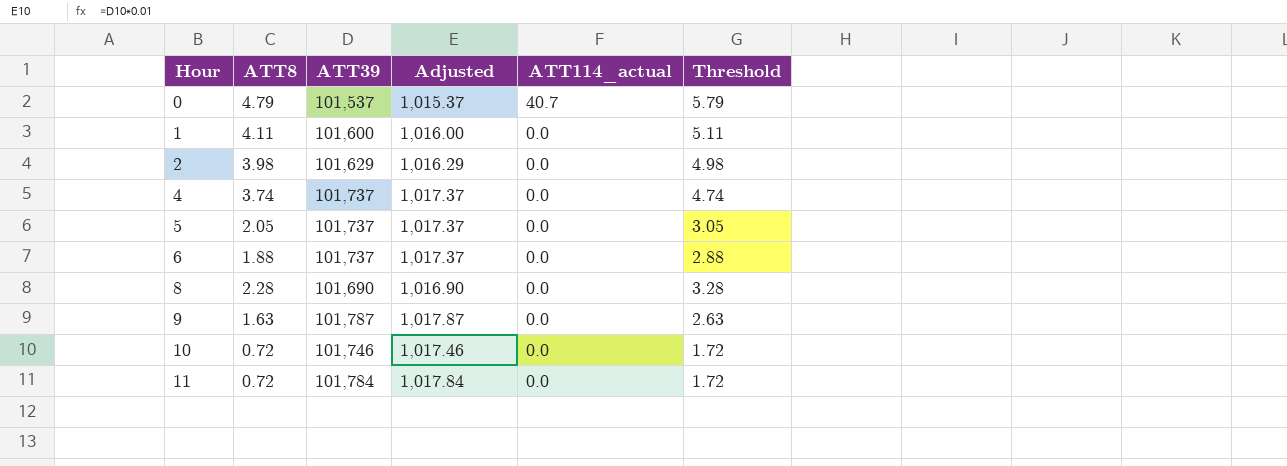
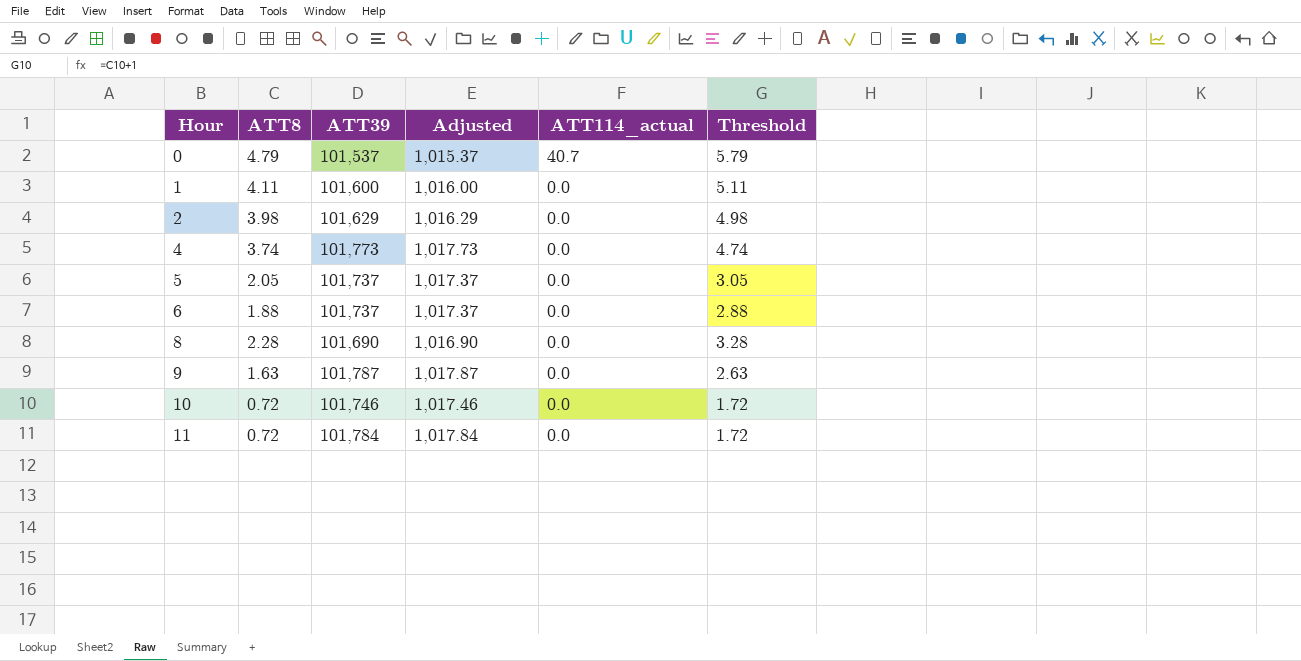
4 | ATT39: 101,737 -> 101,773
4 | Adjusted: 1,017.37 -> 1,017.73

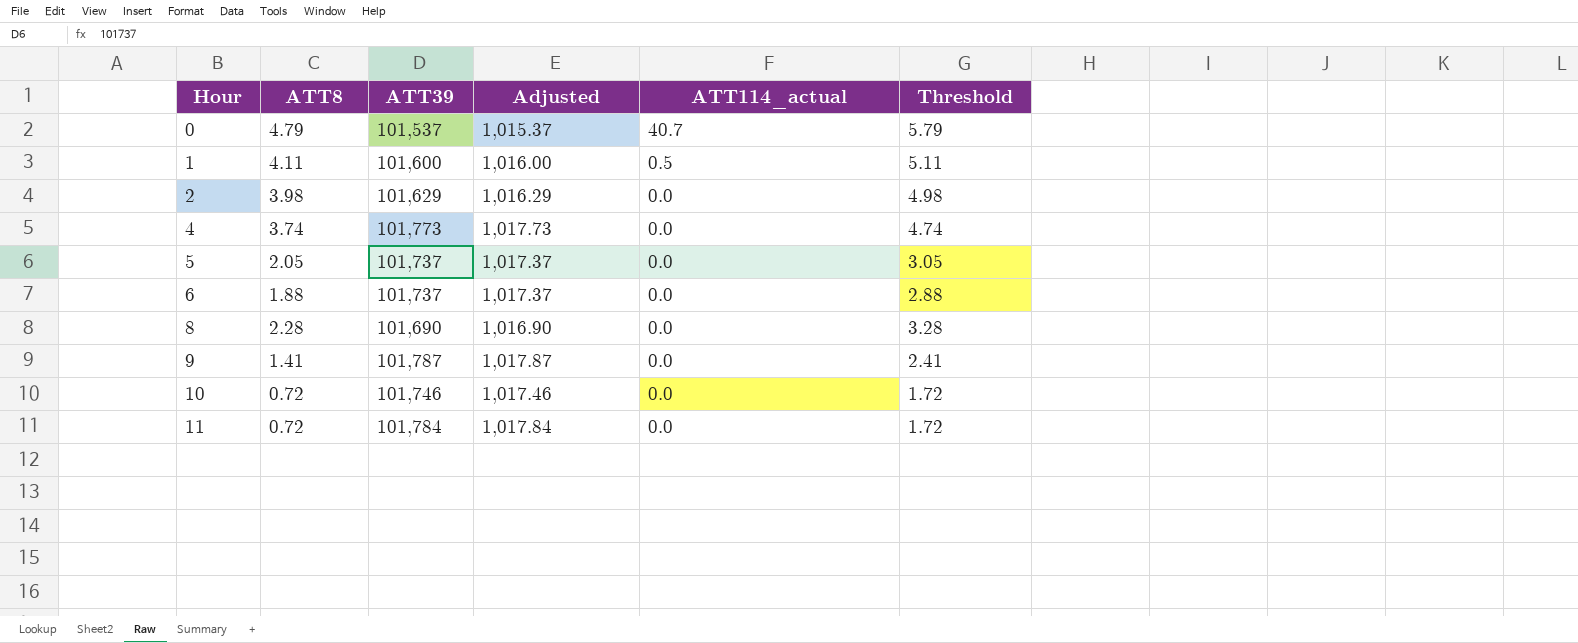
1 | ATT114_actual: 0.0 -> 0.5
9 | ATT8: 1.63 -> 1.41
9 | Threshold: 2.63 -> 2.41

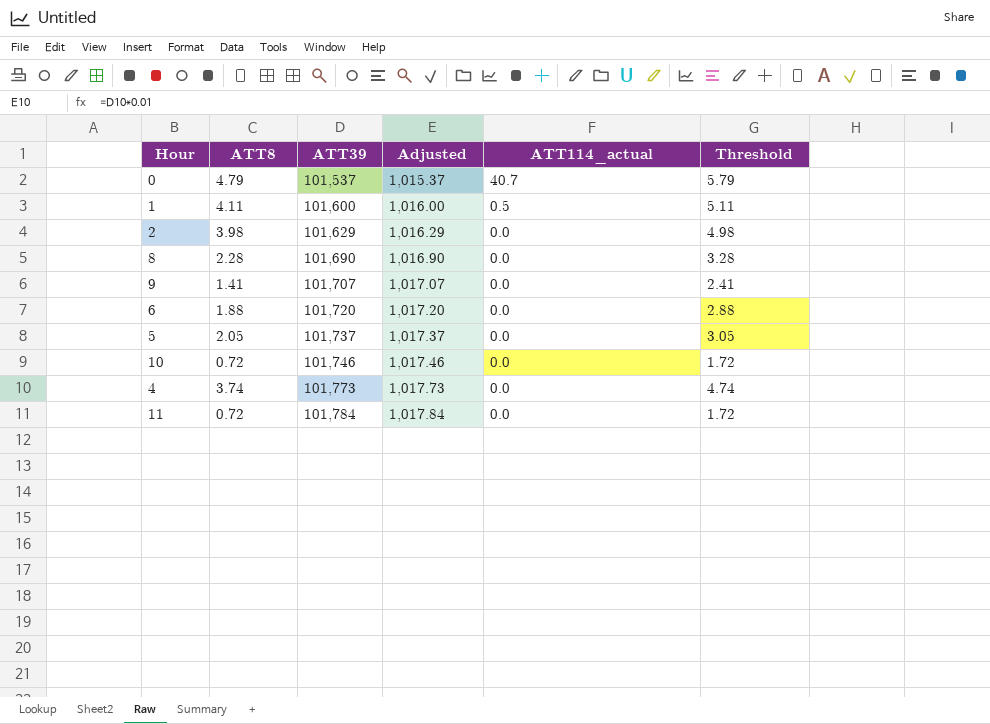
row order: Hour ascending -> ATT39 ascending
9 | ATT39: 101,787 -> 101,707
9 | Adjusted: 1,017.87 -> 1,017.07
6 | ATT39: 101,737 -> 101,720
6 | Adjusted: 1,017.37 -> 1,017.20

